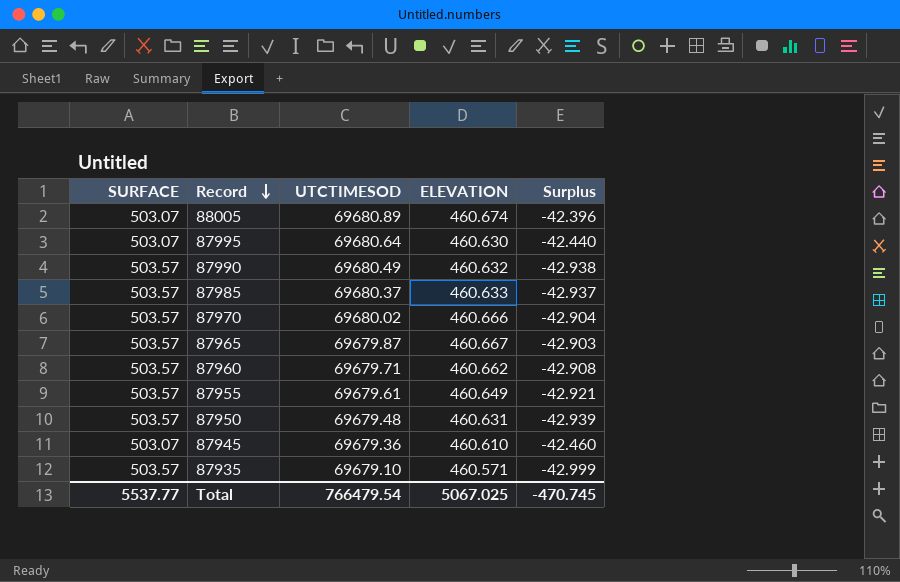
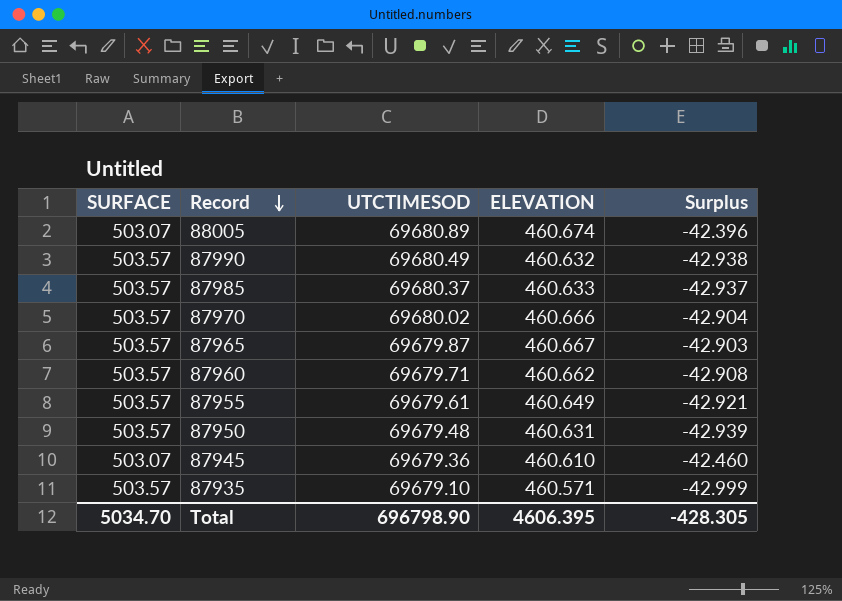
row 87995: 503.07 | 69680.64 | 460.630 | -42.440 -> none
Total | SURFACE: 5537.77 -> 5034.70
Total | UTCTIMESOD: 766479.54 -> 696798.90
Total | ELEVATION: 5067.025 -> 4606.395
Total | Surplus: -470.745 -> -428.305

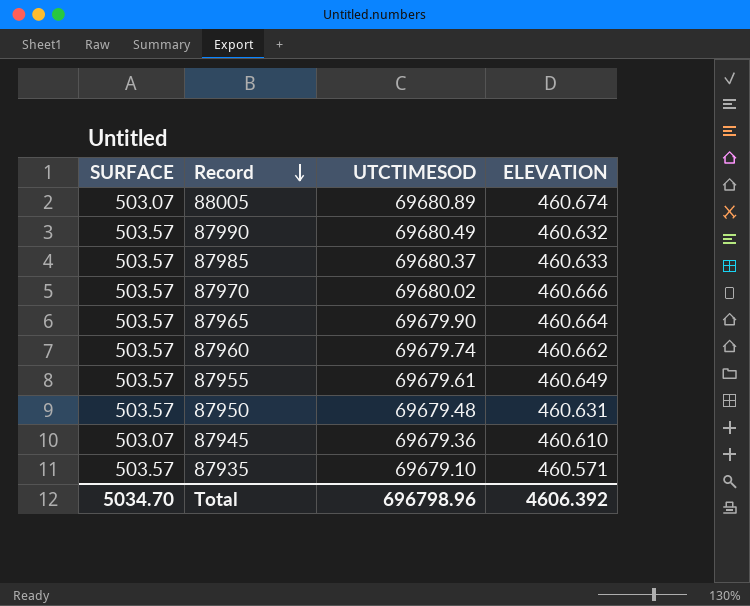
column Surplus | formula: [ELEVATION] - [SURFACE] -> none
87965 | UTCTIMESOD: 69679.87 -> 69679.90
87965 | ELEVATION: 460.667 -> 460.664
87960 | UTCTIMESOD: 69679.71 -> 69679.74
Total | UTCTIMESOD: 696798.90 -> 696798.96
Total | ELEVATION: 4606.395 -> 4606.392

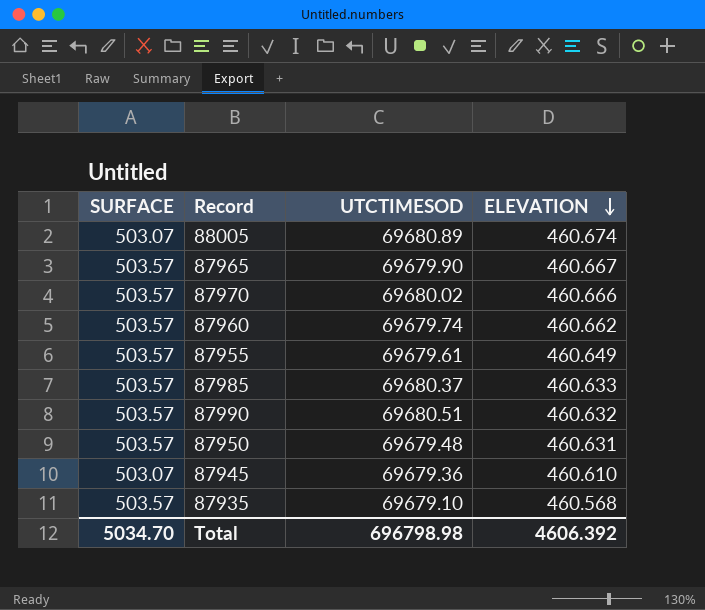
row order: Record descending -> ELEVATION descending
87965 | ELEVATION: 460.664 -> 460.667
87990 | UTCTIMESOD: 69680.49 -> 69680.51
87935 | ELEVATION: 460.571 -> 460.568
Total | UTCTIMESOD: 696798.96 -> 696798.98

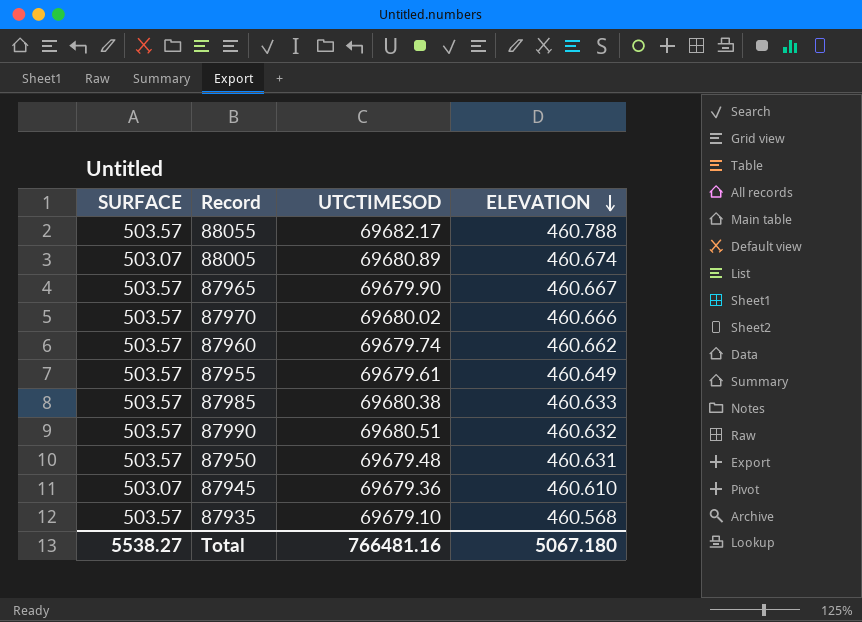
row 88055: none -> 503.57 | 69682.17 | 460.788
87985 | UTCTIMESOD: 69680.37 -> 69680.38
Total | SURFACE: 5034.70 -> 5538.27
Total | UTCTIMESOD: 696798.98 -> 766481.16
Total | ELEVATION: 4606.392 -> 5067.180

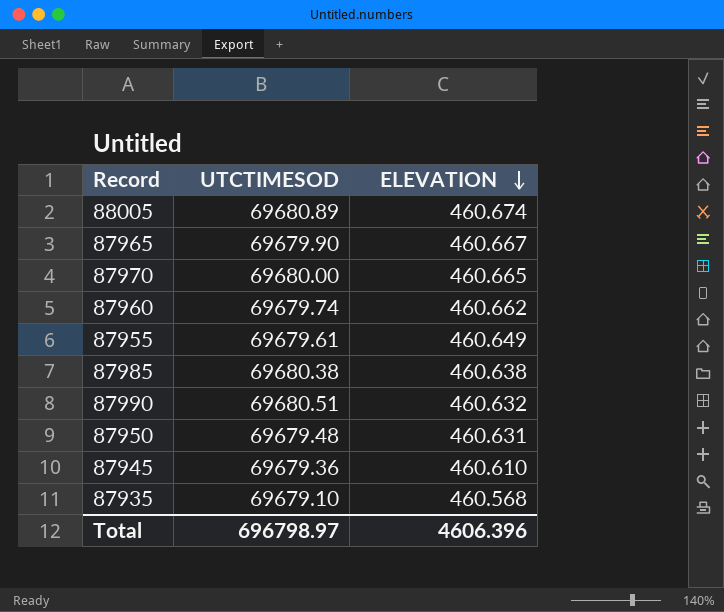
column SURFACE | position: 1 -> none
row 88055: 503.57 | 69682.17 | 460.788 -> none
87970 | UTCTIMESOD: 69680.02 -> 69680.00
87970 | ELEVATION: 460.666 -> 460.665
87985 | ELEVATION: 460.633 -> 460.638
Total | UTCTIMESOD: 766481.16 -> 696798.97
Total | ELEVATION: 5067.180 -> 4606.396

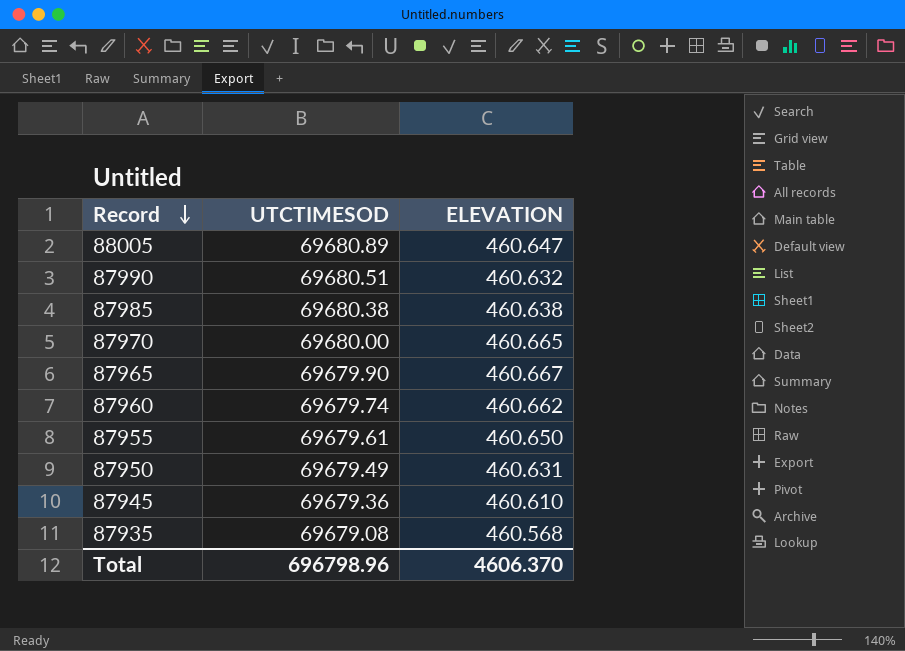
row order: ELEVATION descending -> Record descending
88005 | ELEVATION: 460.674 -> 460.647
87955 | ELEVATION: 460.649 -> 460.650
87950 | UTCTIMESOD: 69679.48 -> 69679.49
87935 | UTCTIMESOD: 69679.10 -> 69679.08
Total | UTCTIMESOD: 696798.97 -> 696798.96
Total | ELEVATION: 4606.396 -> 4606.370

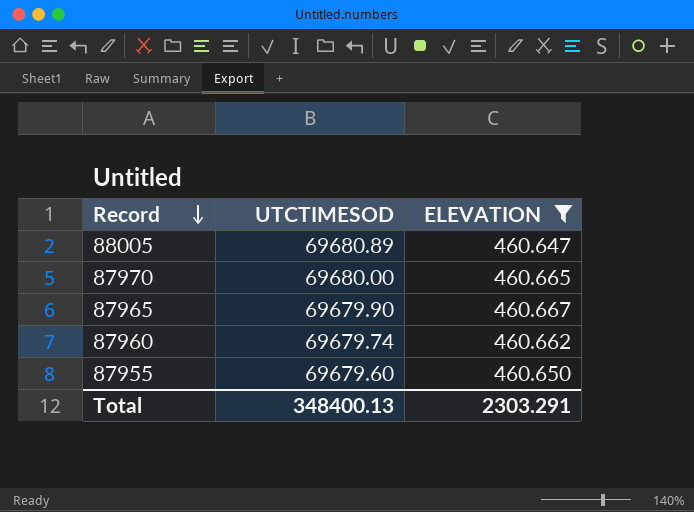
filter: none -> ELEVATION >= 460.647
87955 | UTCTIMESOD: 69679.61 -> 69679.60
Total | UTCTIMESOD: 696798.96 -> 348400.13
Total | ELEVATION: 4606.370 -> 2303.291

